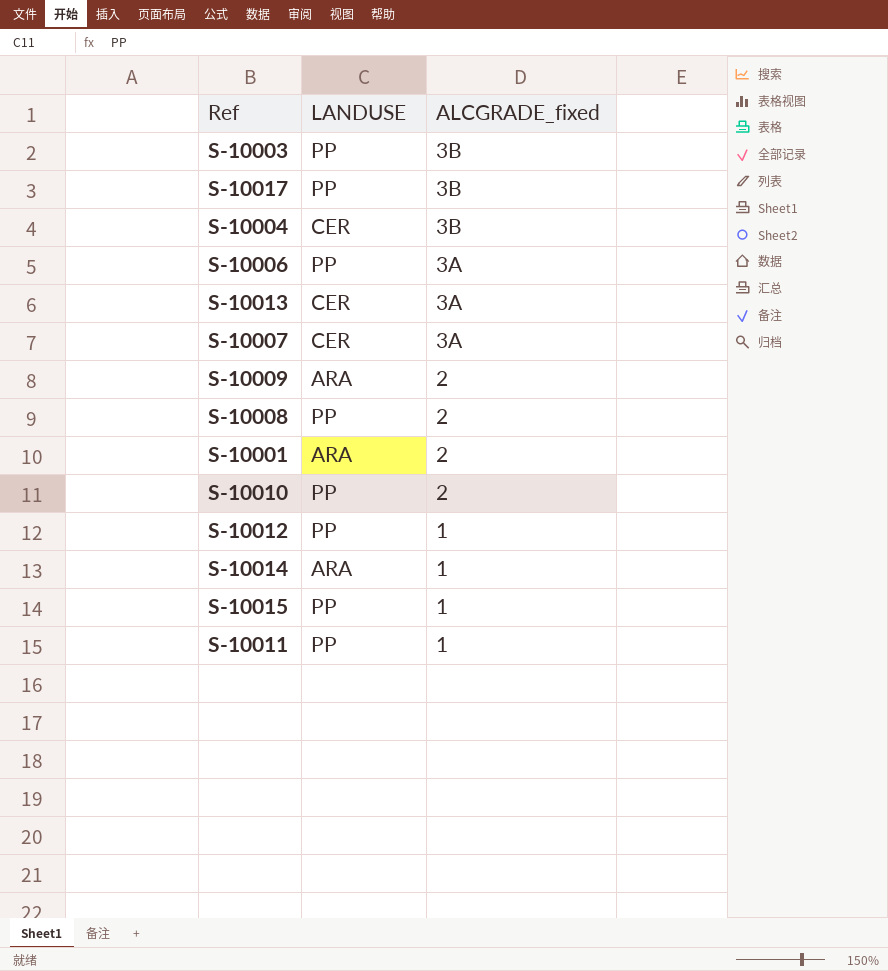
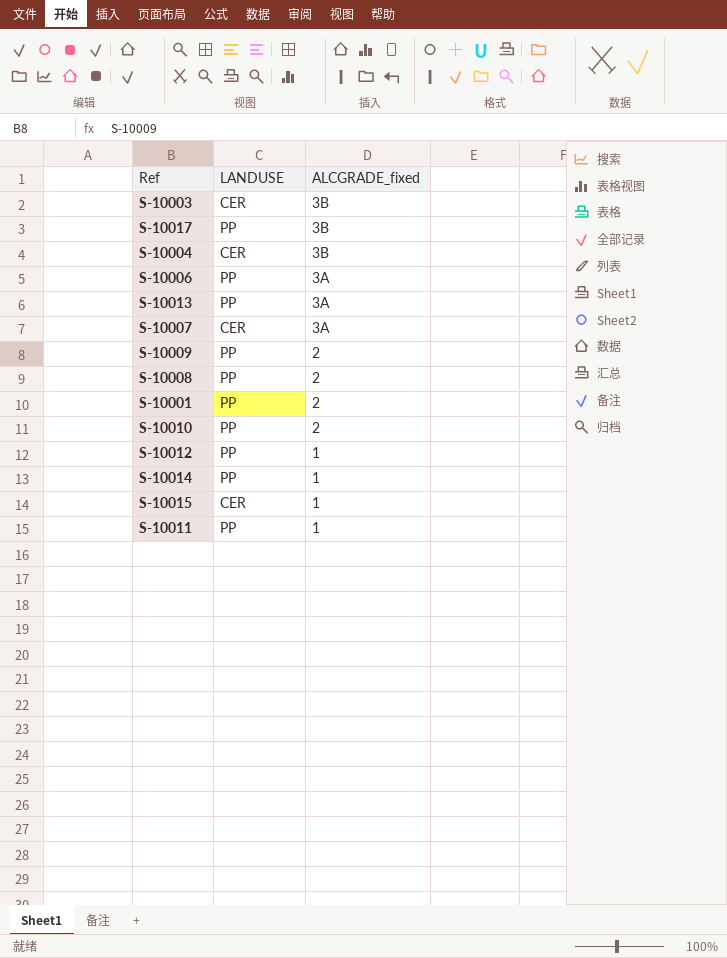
S-10003 | LANDUSE: PP -> CER
S-10013 | LANDUSE: CER -> PP
S-10009 | LANDUSE: ARA -> PP
S-10001 | LANDUSE: ARA -> PP
S-10014 | LANDUSE: ARA -> PP
S-10015 | LANDUSE: PP -> CER

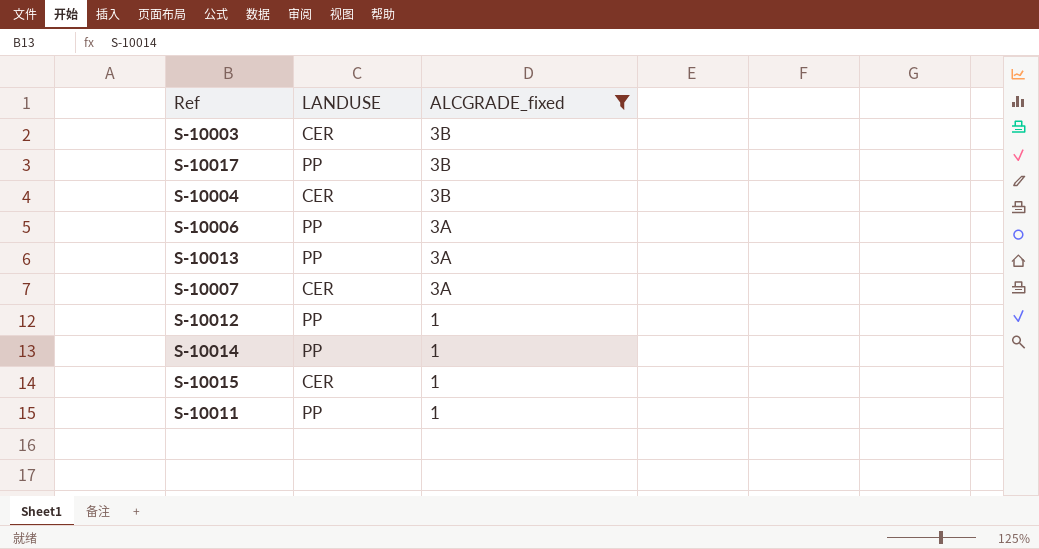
filter: none -> ALCGRADE_fixed != 2

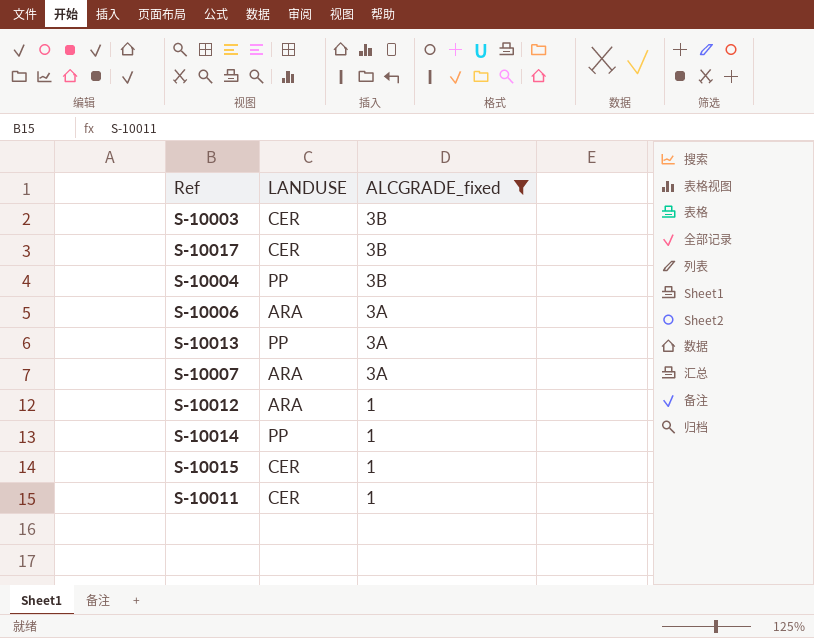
S-10017 | LANDUSE: PP -> CER
S-10004 | LANDUSE: CER -> PP
S-10006 | LANDUSE: PP -> ARA
S-10007 | LANDUSE: CER -> ARA
S-10012 | LANDUSE: PP -> ARA
S-10011 | LANDUSE: PP -> CER

